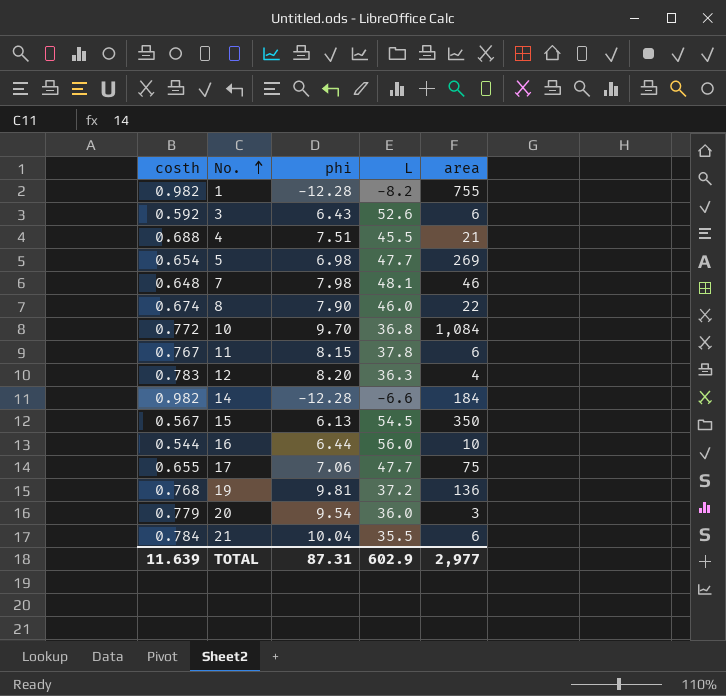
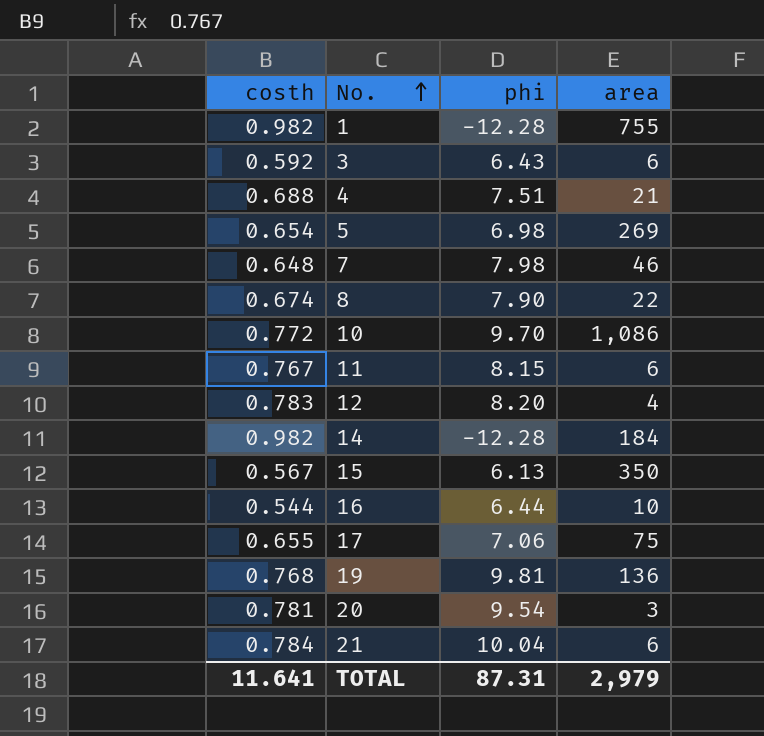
column L | position: 4 -> none
10 | area: 1,084 -> 1,086
20 | costh: 0.779 -> 0.781
TOTAL | costh: 11.639 -> 11.641
TOTAL | area: 2,977 -> 2,979

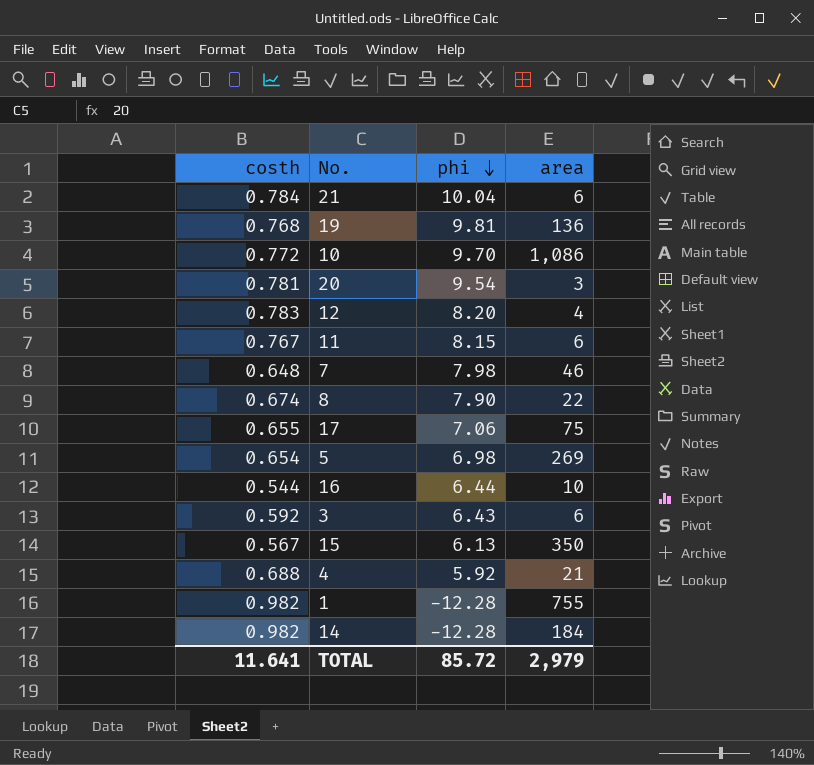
row order: No. ascending -> phi descending
4 | phi: 7.51 -> 5.92
TOTAL | phi: 87.31 -> 85.72

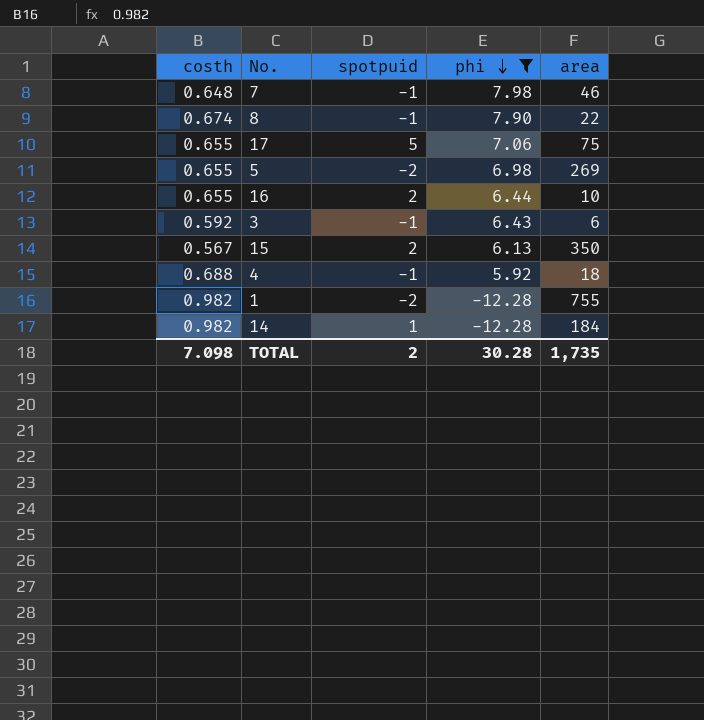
filter: none -> phi <= 7.98
column spotpuid | position: none -> 3
5 | costh: 0.654 -> 0.655
16 | costh: 0.544 -> 0.655
4 | area: 21 -> 18
TOTAL | costh: 11.641 -> 7.098
TOTAL | phi: 85.72 -> 30.28
TOTAL | area: 2,979 -> 1,735

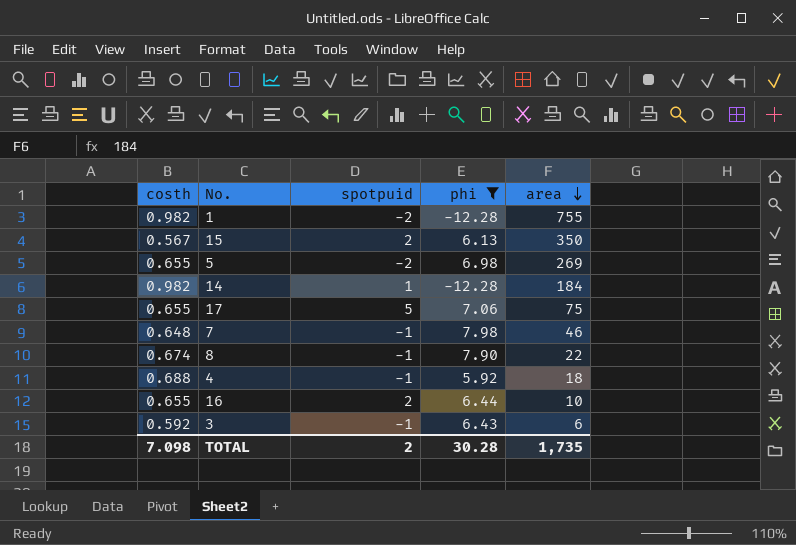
row order: phi descending -> area descending

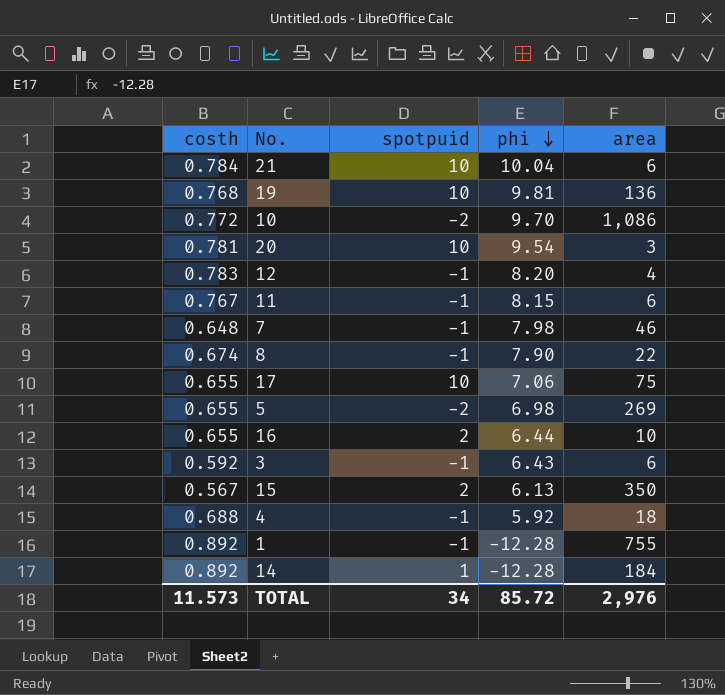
filter: phi <= 7.98 -> none
row order: area descending -> phi descending
17 | spotpuid: 5 -> 10
1 | costh: 0.982 -> 0.892
1 | spotpuid: -2 -> -1
14 | costh: 0.982 -> 0.892
TOTAL | costh: 7.098 -> 11.573
TOTAL | spotpuid: 2 -> 34
TOTAL | phi: 30.28 -> 85.72
TOTAL | area: 1,735 -> 2,976

